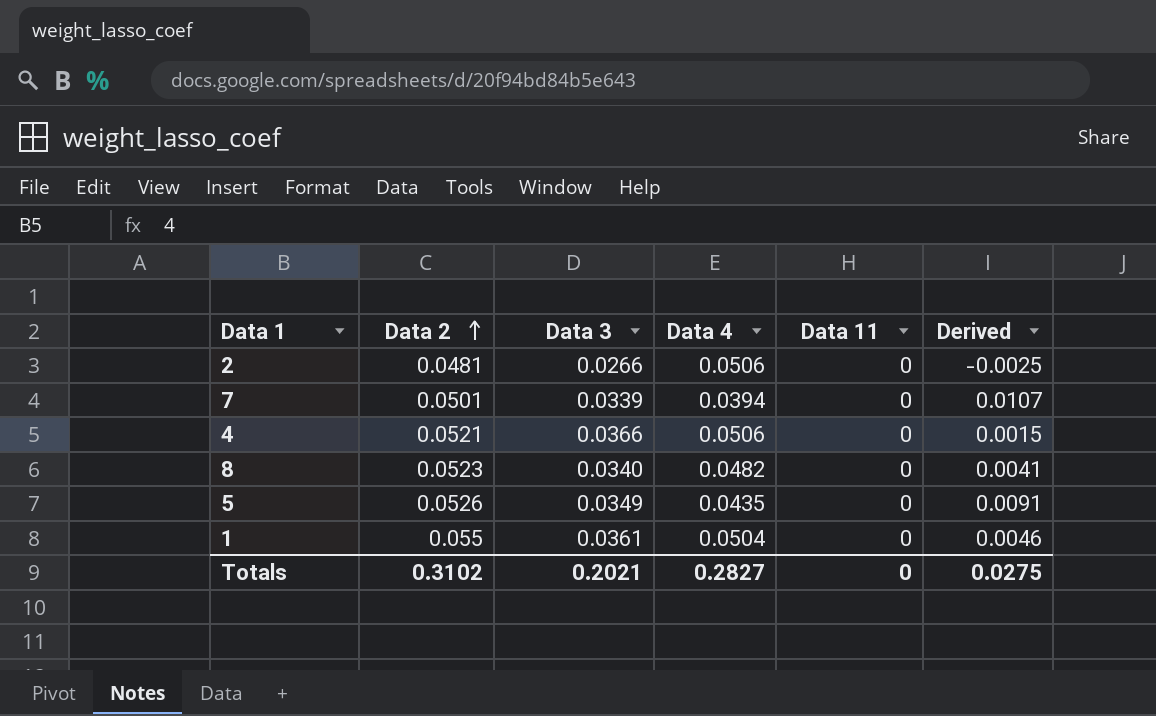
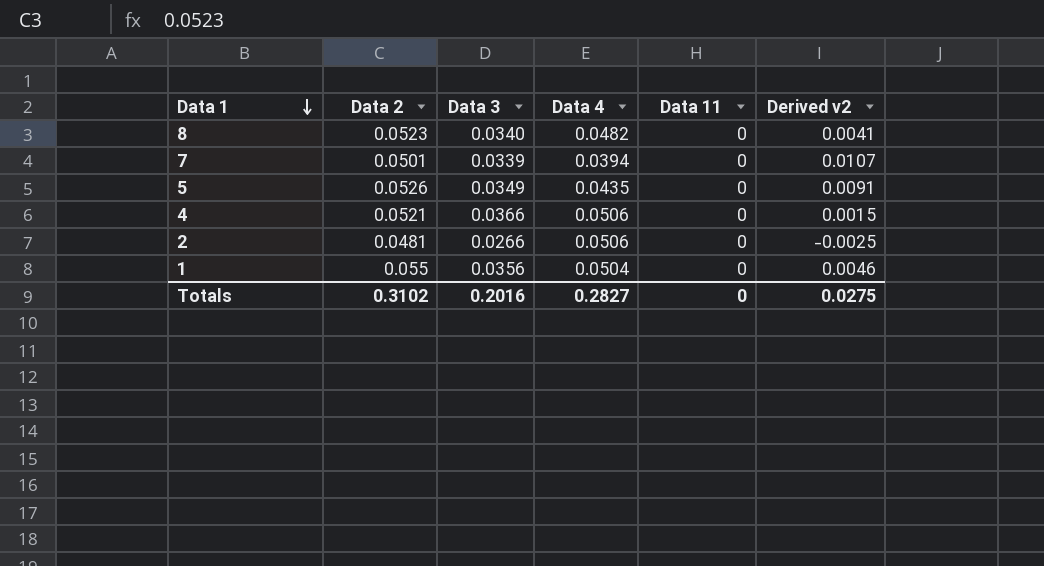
row order: Data 2 ascending -> Data 1 descending
column name: Derived -> Derived v2
1 | Data 3: 0.0361 -> 0.0356
Totals | Data 3: 0.2021 -> 0.2016

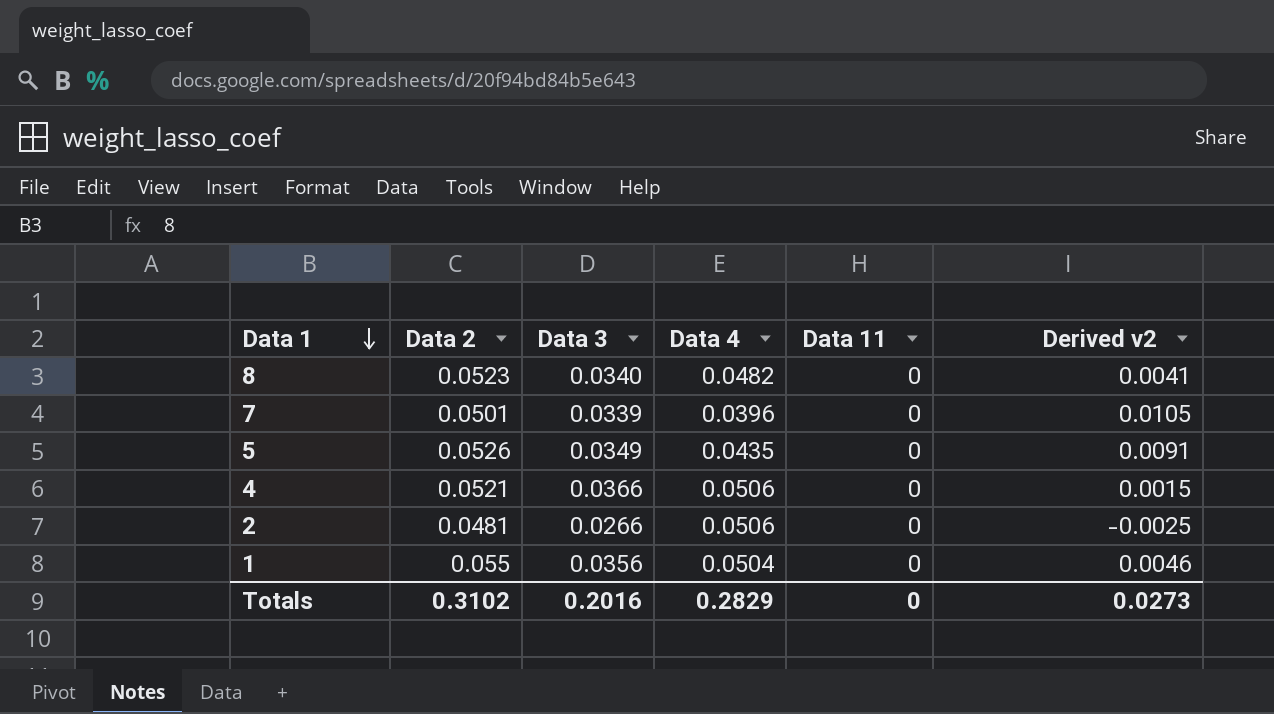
7 | Data 4: 0.0394 -> 0.0396
7 | Derived v2: 0.0107 -> 0.0105
Totals | Data 4: 0.2827 -> 0.2829
Totals | Derived v2: 0.0275 -> 0.0273

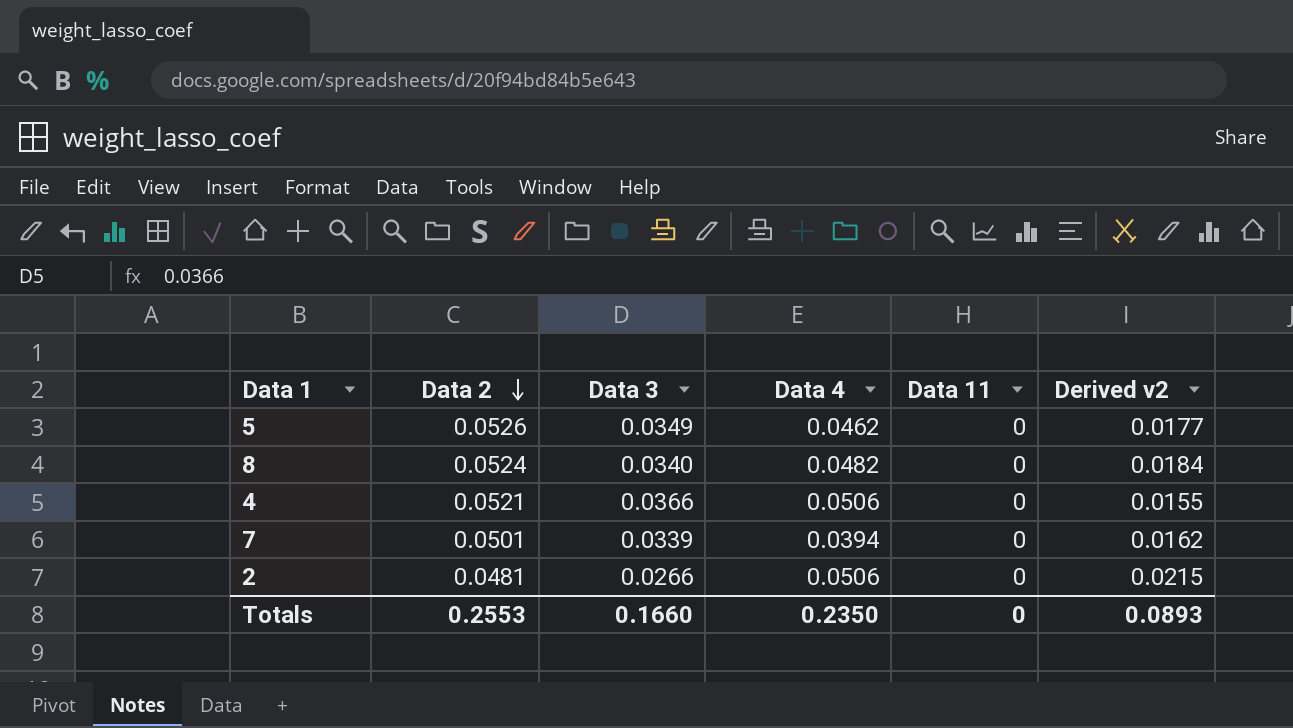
row order: Data 1 descending -> Data 2 descending
column Derived v2 | formula: [Data 2] - [Data 4] -> [Data 2] - [Data 3]
row 1: 0.055 | 0.0356 | 0.0504 | 0 | 0.0046 -> none
5 | Data 4: 0.0435 -> 0.0462
8 | Data 2: 0.0523 -> 0.0524
7 | Data 4: 0.0396 -> 0.0394
Totals | Data 2: 0.3102 -> 0.2553
Totals | Data 3: 0.2016 -> 0.1660
Totals | Data 4: 0.2829 -> 0.2350
Totals | Derived v2: 0.0273 -> 0.0893

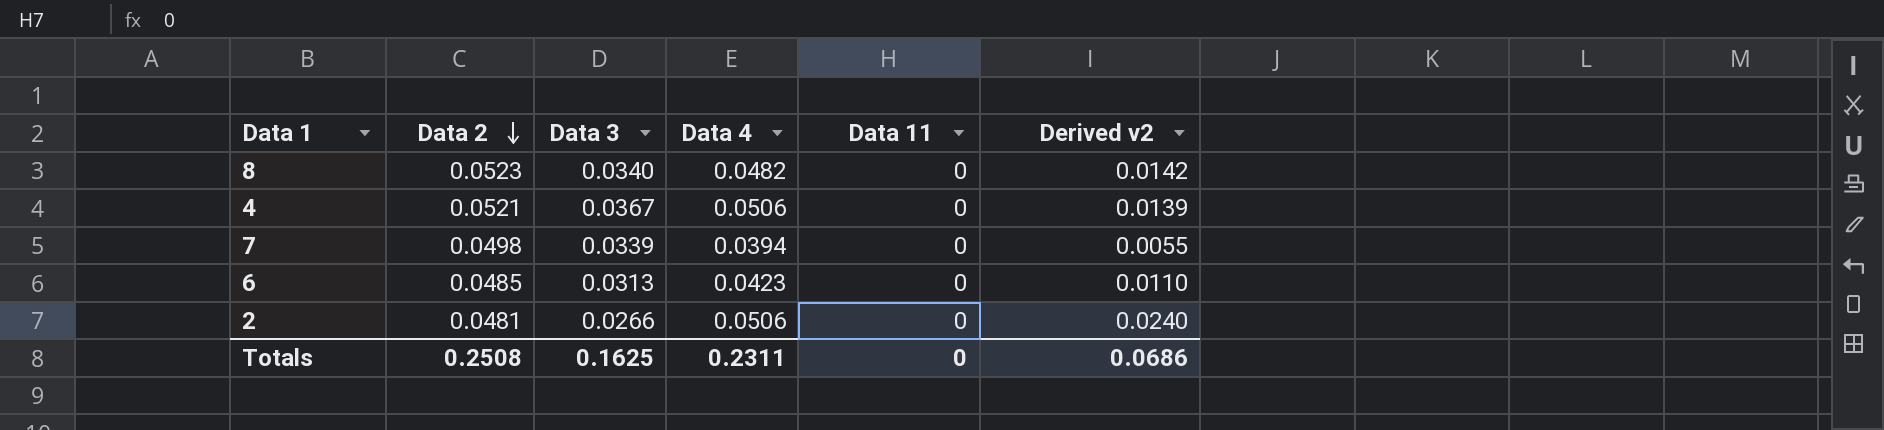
column Derived v2 | formula: [Data 2] - [Data 3] -> [Data 4] - [Data 3]
row 5: 0.0526 | 0.0349 | 0.0462 | 0 | 0.0177 -> none
8 | Data 2: 0.0524 -> 0.0523
4 | Data 3: 0.0366 -> 0.0367
7 | Data 2: 0.0501 -> 0.0498
row 6: none -> 0.0485 | 0.0313 | 0.0423 | 0 | 0.0110
Totals | Data 2: 0.2553 -> 0.2508
Totals | Data 3: 0.1660 -> 0.1625
Totals | Data 4: 0.2350 -> 0.2311
Totals | Derived v2: 0.0893 -> 0.0686

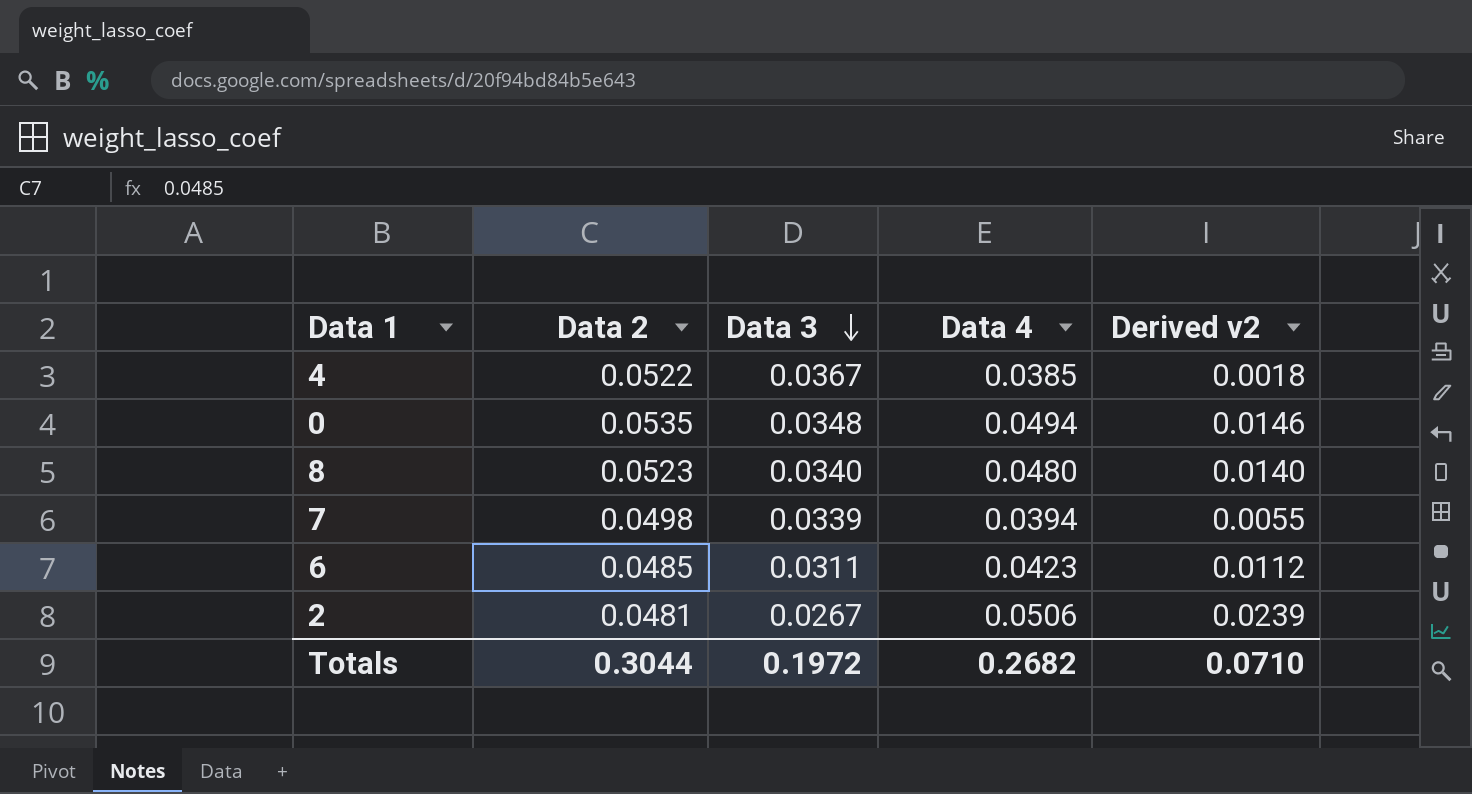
row order: Data 2 descending -> Data 3 descending
column Data 11 | position: 5 -> none
4 | Data 2: 0.0521 -> 0.0522
4 | Data 4: 0.0506 -> 0.0385
4 | Derived v2: 0.0139 -> 0.0018
row 0: none -> 0.0535 | 0.0348 | 0.0494 | 0.0146
8 | Data 4: 0.0482 -> 0.0480
8 | Derived v2: 0.0142 -> 0.0140
6 | Data 3: 0.0313 -> 0.0311
6 | Derived v2: 0.0110 -> 0.0112
2 | Data 3: 0.0266 -> 0.0267
2 | Derived v2: 0.0240 -> 0.0239
Totals | Data 2: 0.2508 -> 0.3044
Totals | Data 3: 0.1625 -> 0.1972
Totals | Data 4: 0.2311 -> 0.2682
Totals | Derived v2: 0.0686 -> 0.0710

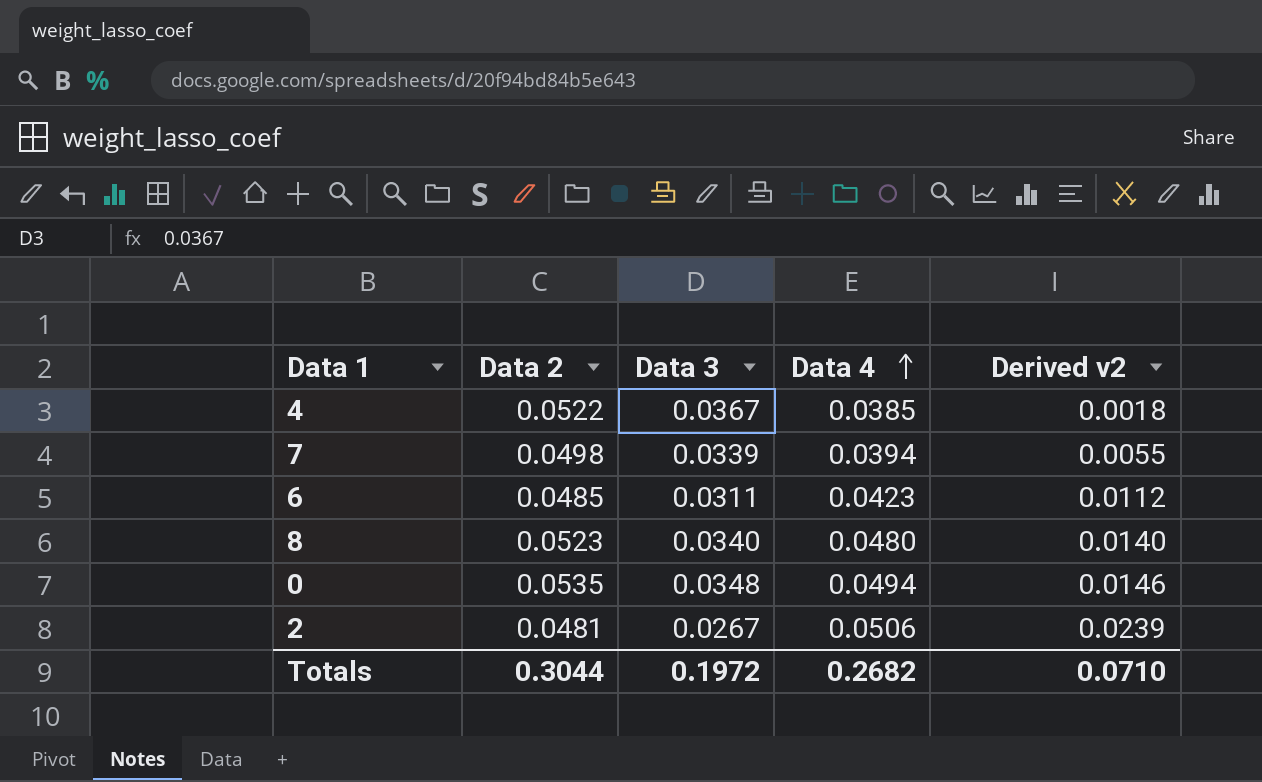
row order: Data 3 descending -> Data 4 ascending

